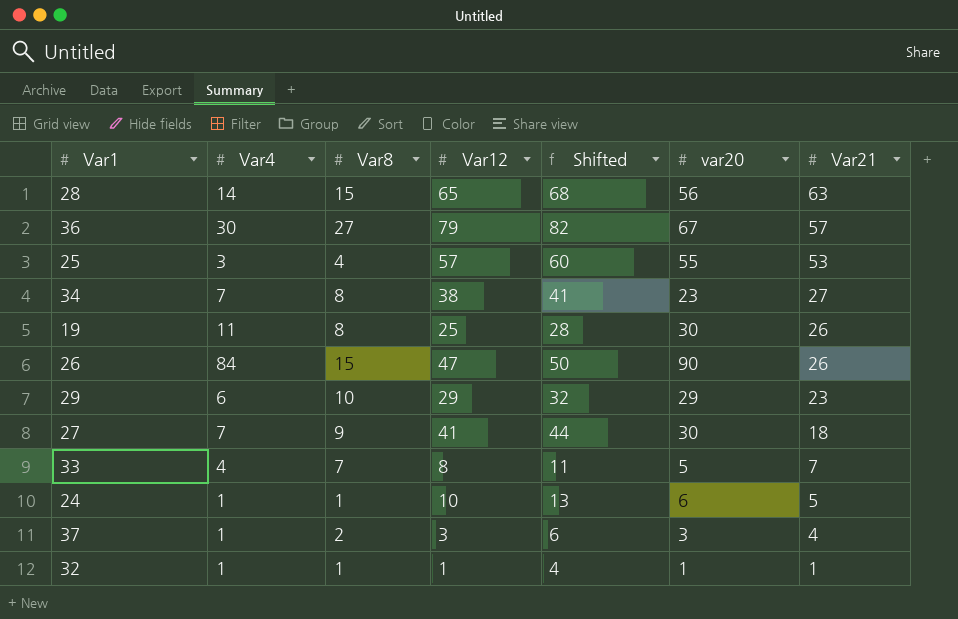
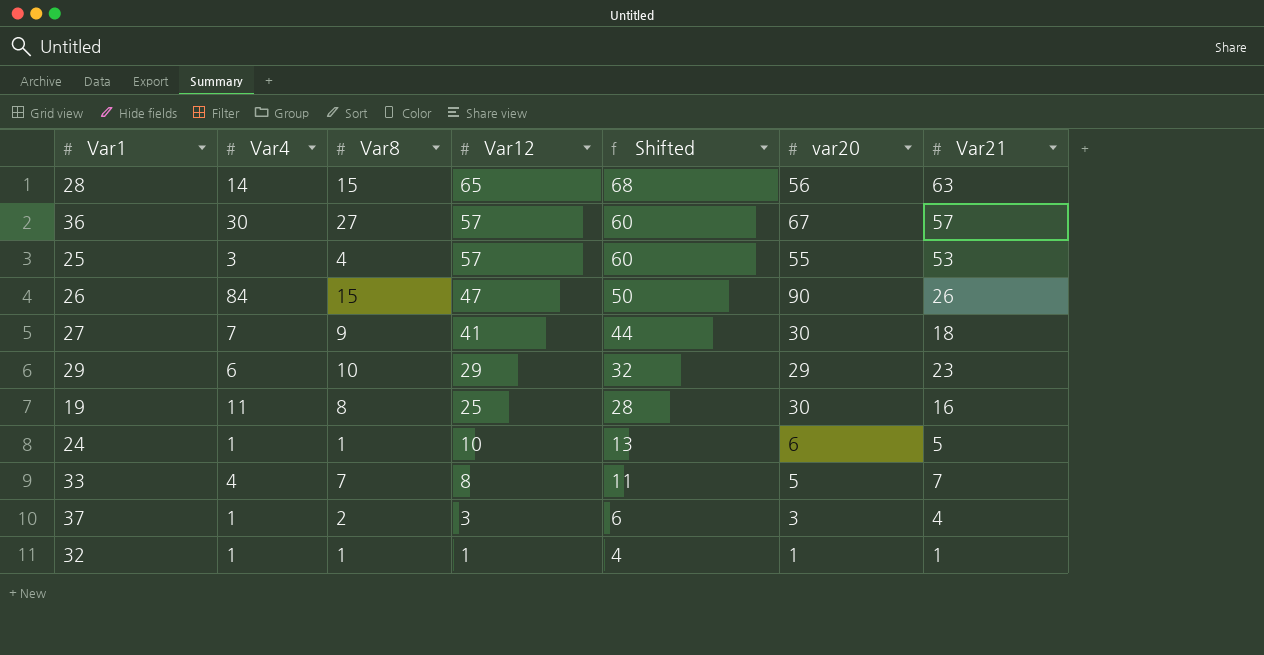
row order: Var21 descending -> Var12 descending
row 34: 7 | 8 | 38 | 41 | 23 | 27 -> none
36 | Var12: 79 -> 57
36 | Shifted: 82 -> 60
19 | Var21: 26 -> 16

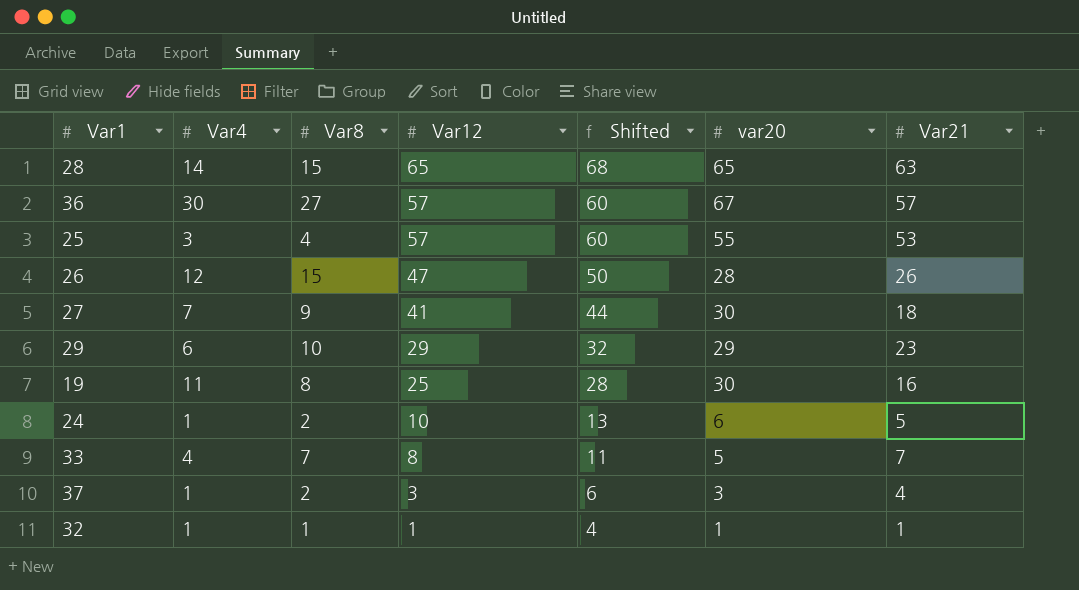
28 | var20: 56 -> 65
26 | Var4: 84 -> 12
26 | var20: 90 -> 28
24 | Var8: 1 -> 2

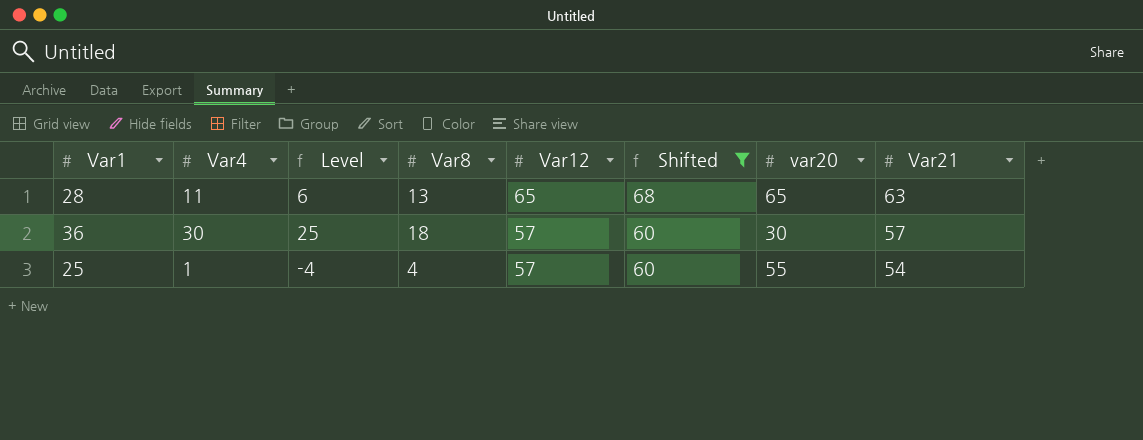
filter: none -> Shifted >= 60
column Level | formula: none -> [Var4] - 5
28 | Var4: 14 -> 11
28 | Var8: 15 -> 13
36 | Var8: 27 -> 18
36 | var20: 67 -> 30
25 | Var4: 3 -> 1
25 | Var21: 53 -> 54

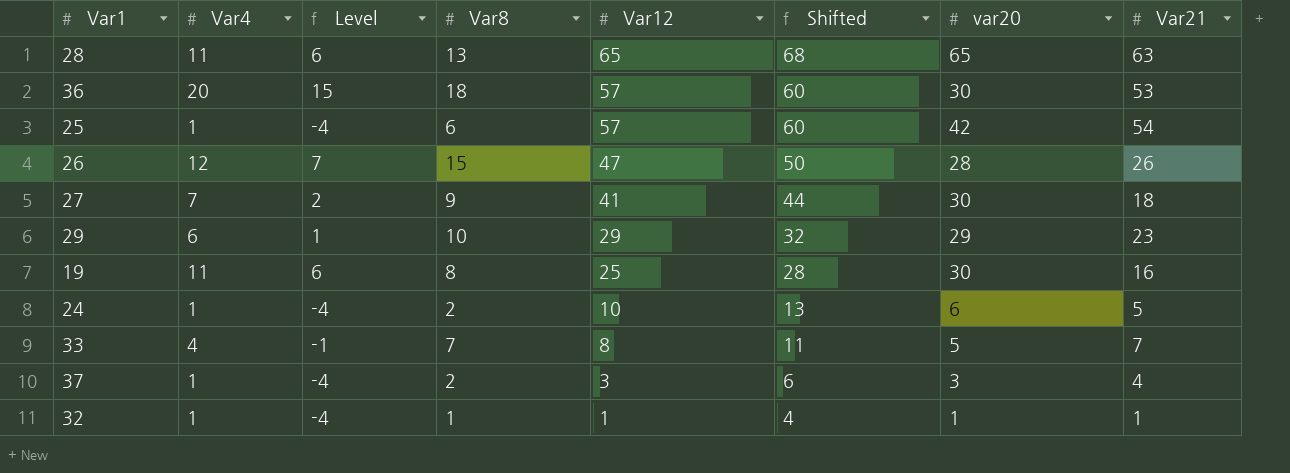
filter: Shifted >= 60 -> none
36 | Var4: 30 -> 20
36 | Level: 25 -> 15
36 | Var21: 57 -> 53
25 | Var8: 4 -> 6
25 | var20: 55 -> 42

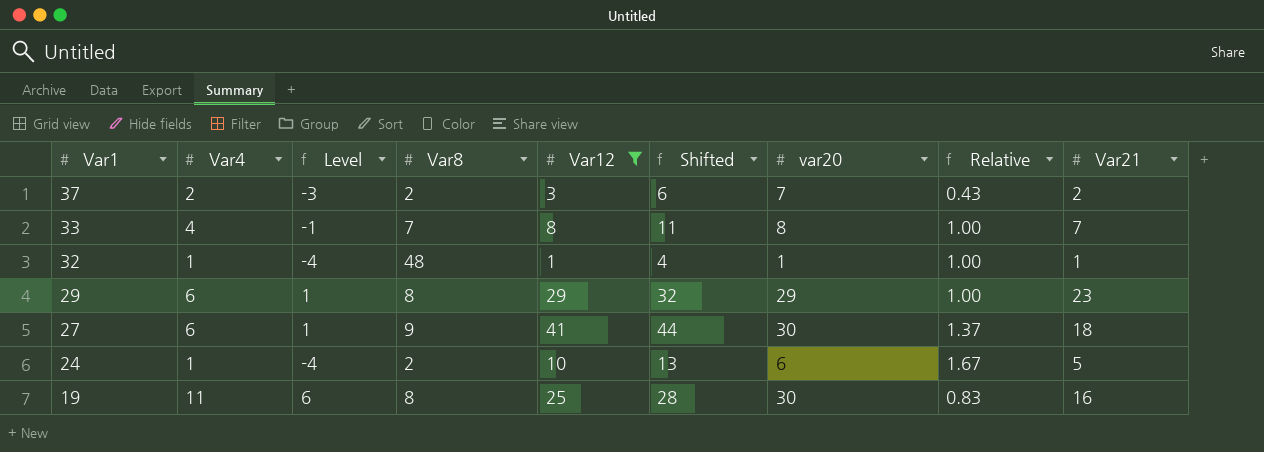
filter: none -> Var12 <= 41
row order: Var12 descending -> Var1 descending
column Relative | formula: none -> [Var12] / [var20]
37 | Var4: 1 -> 2
37 | Level: -4 -> -3
37 | var20: 3 -> 7
37 | Var21: 4 -> 2
33 | var20: 5 -> 8
32 | Var8: 1 -> 48
29 | Var8: 10 -> 8
27 | Var4: 7 -> 6
27 | Level: 2 -> 1

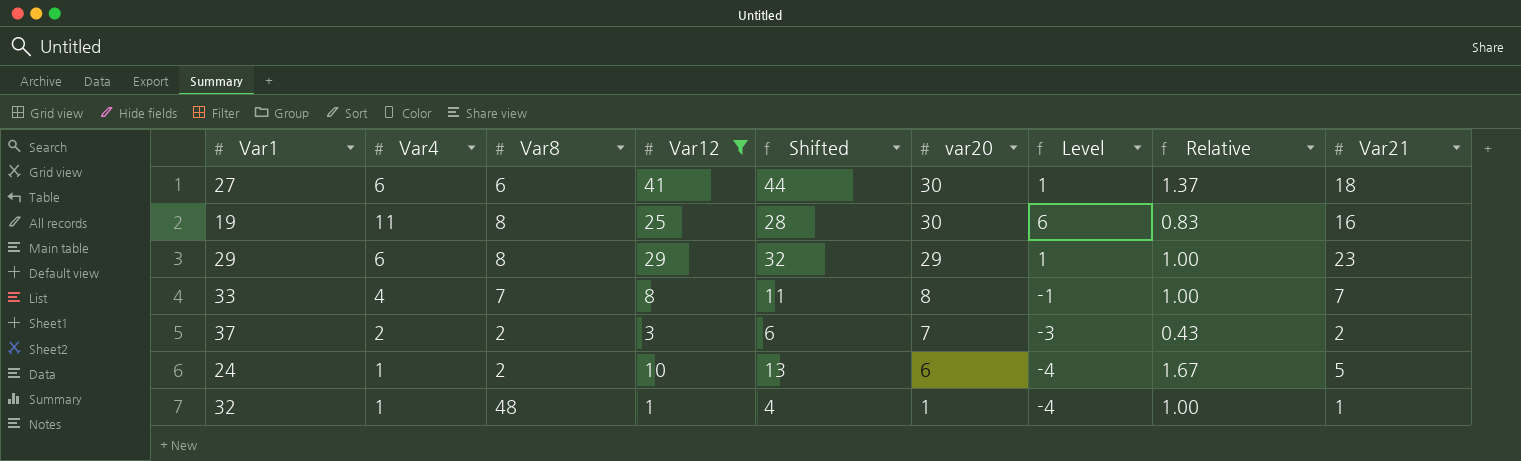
row order: Var1 descending -> var20 descending
column Level | position: 3 -> 7
27 | Var8: 9 -> 6

